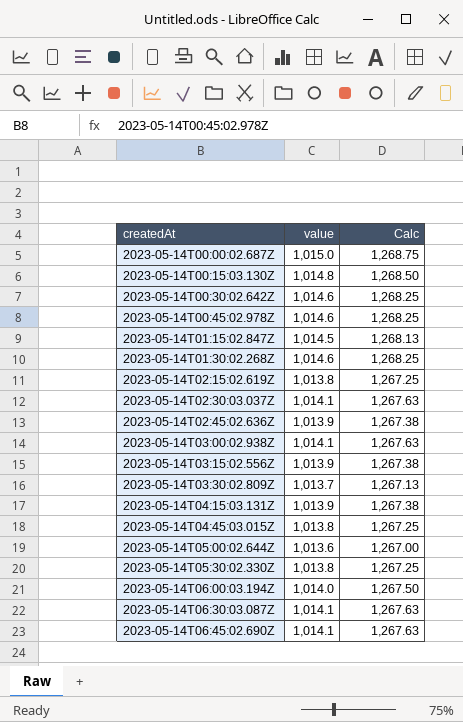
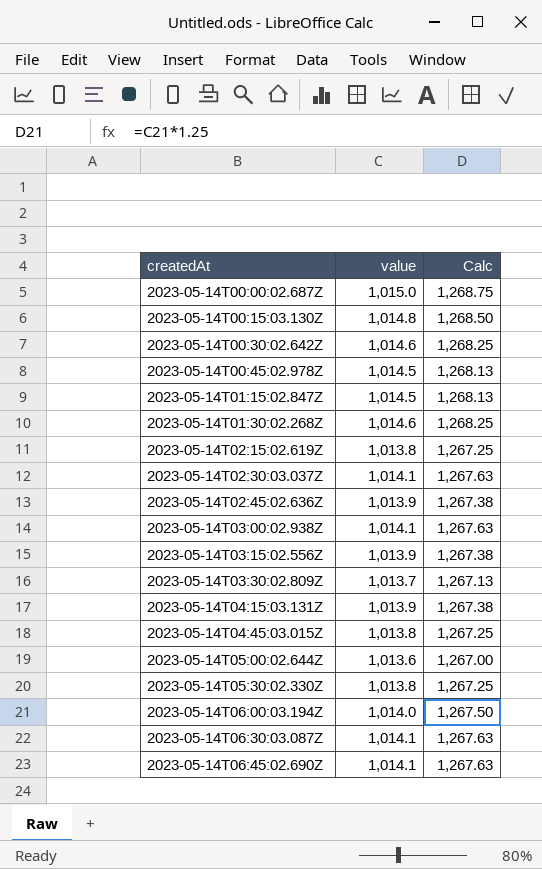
2023-05-14T00:45:02.978Z | value: 1,014.6 -> 1,014.5
2023-05-14T00:45:02.978Z | Calc: 1,268.25 -> 1,268.13

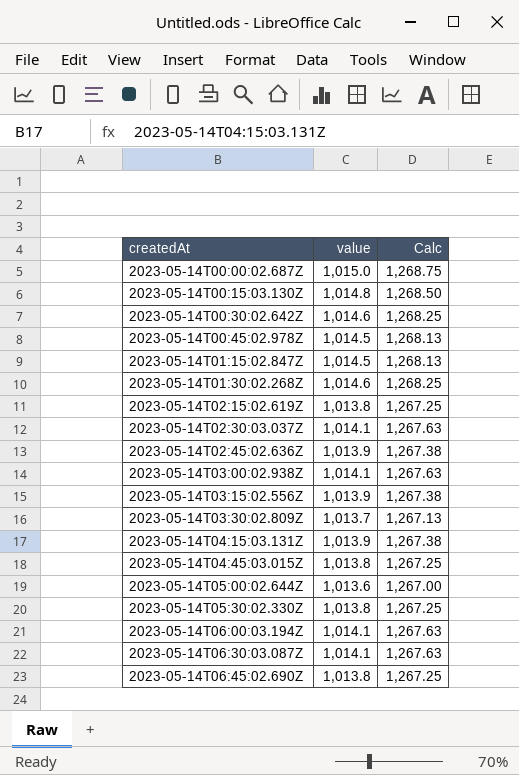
2023-05-14T06:00:03.194Z | value: 1,014.0 -> 1,014.1
2023-05-14T06:00:03.194Z | Calc: 1,267.50 -> 1,267.63
2023-05-14T06:45:02.690Z | value: 1,014.1 -> 1,013.8
2023-05-14T06:45:02.690Z | Calc: 1,267.63 -> 1,267.25

